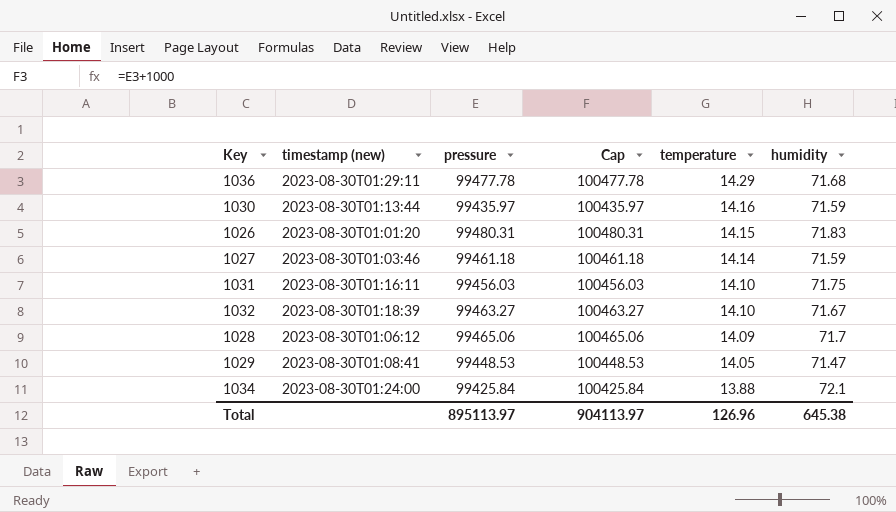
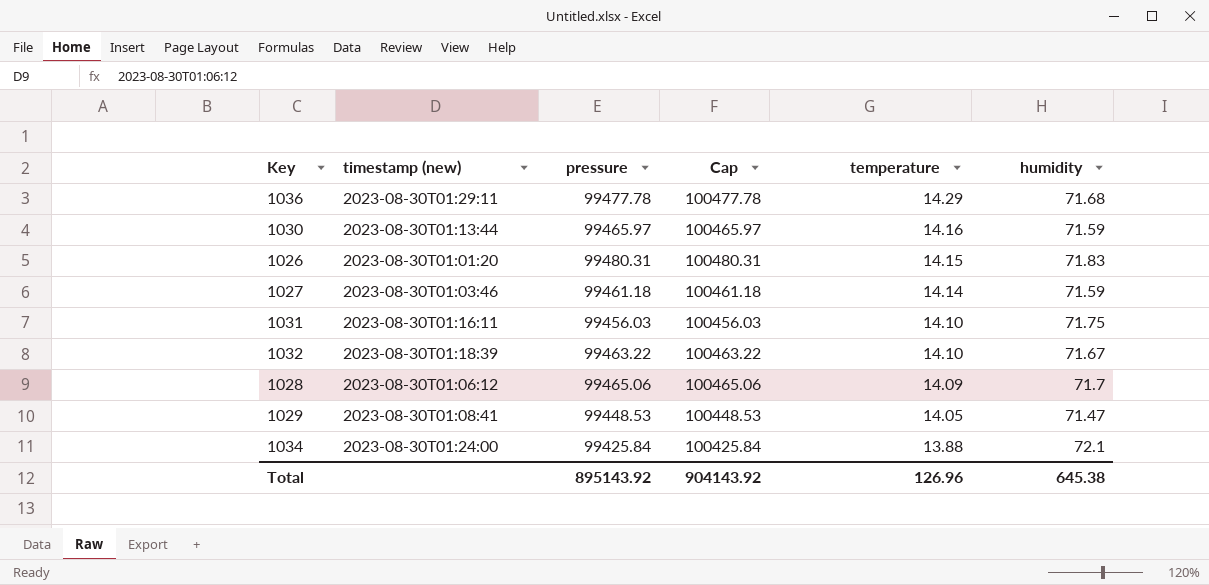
1030 | pressure: 99435.97 -> 99465.97
1030 | Cap: 100435.97 -> 100465.97
1032 | pressure: 99463.27 -> 99463.22
1032 | Cap: 100463.27 -> 100463.22
Total | pressure: 895113.97 -> 895143.92
Total | Cap: 904113.97 -> 904143.92

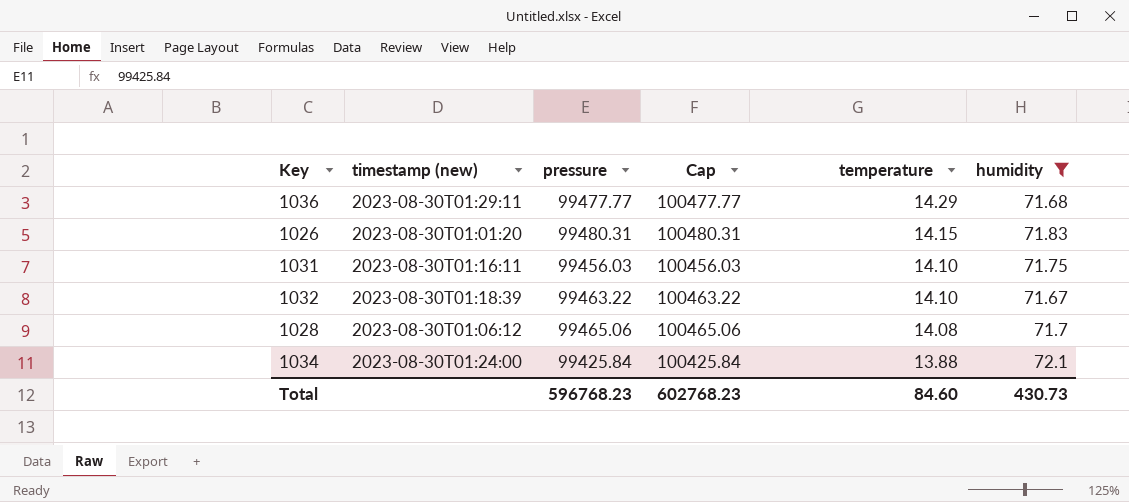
filter: none -> humidity >= 71.67
1036 | pressure: 99477.78 -> 99477.77
1036 | Cap: 100477.78 -> 100477.77
1028 | temperature: 14.09 -> 14.08
Total | pressure: 895143.92 -> 596768.23
Total | Cap: 904143.92 -> 602768.23
Total | temperature: 126.96 -> 84.60
Total | humidity: 645.38 -> 430.73

